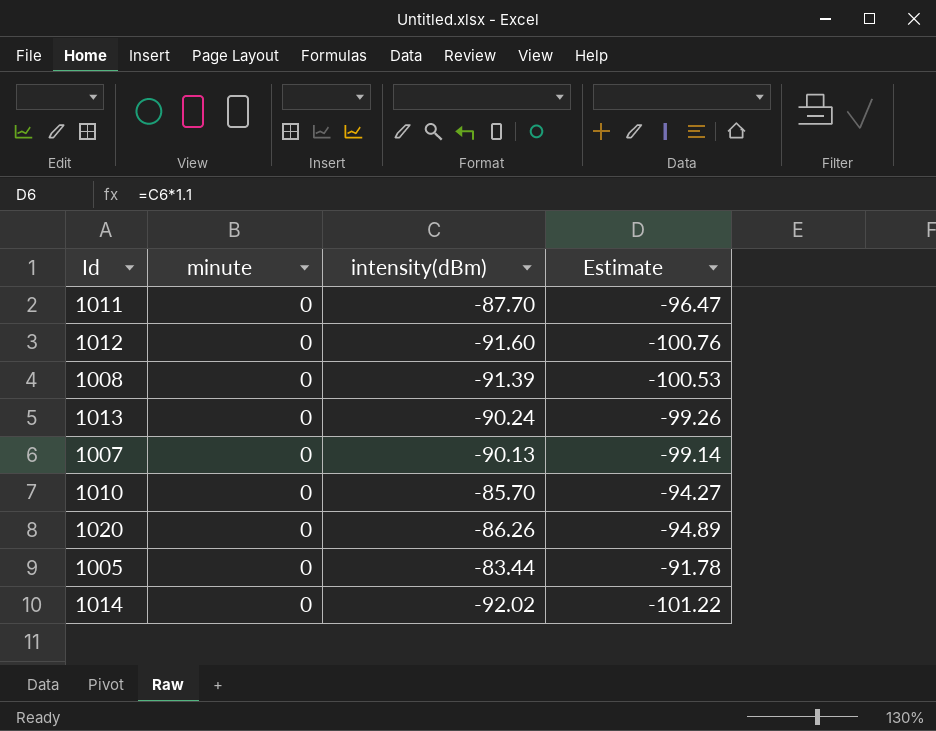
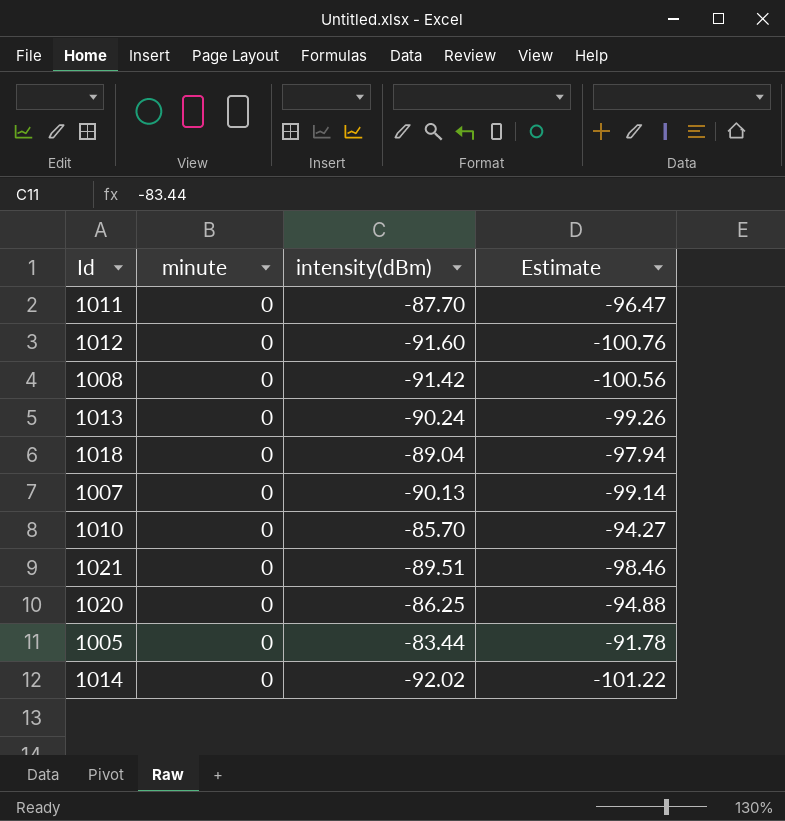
1008 | intensity(dBm): -91.39 -> -91.42
1008 | Estimate: -100.53 -> -100.56
row 1018: none -> 0 | -89.04 | -97.94
row 1021: none -> 0 | -89.51 | -98.46
1020 | intensity(dBm): -86.26 -> -86.25
1020 | Estimate: -94.89 -> -94.88

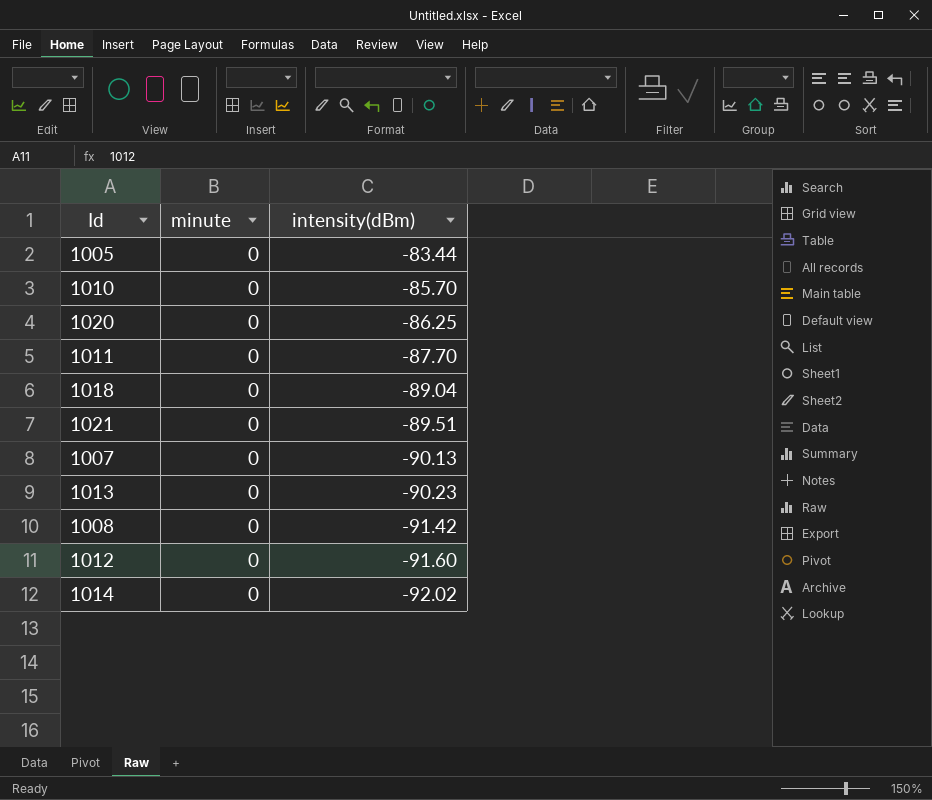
row order: none -> intensity(dBm) descending
column Estimate | formula: [intensity(dBm)] * 1.1 -> none
1013 | intensity(dBm): -90.24 -> -90.23

